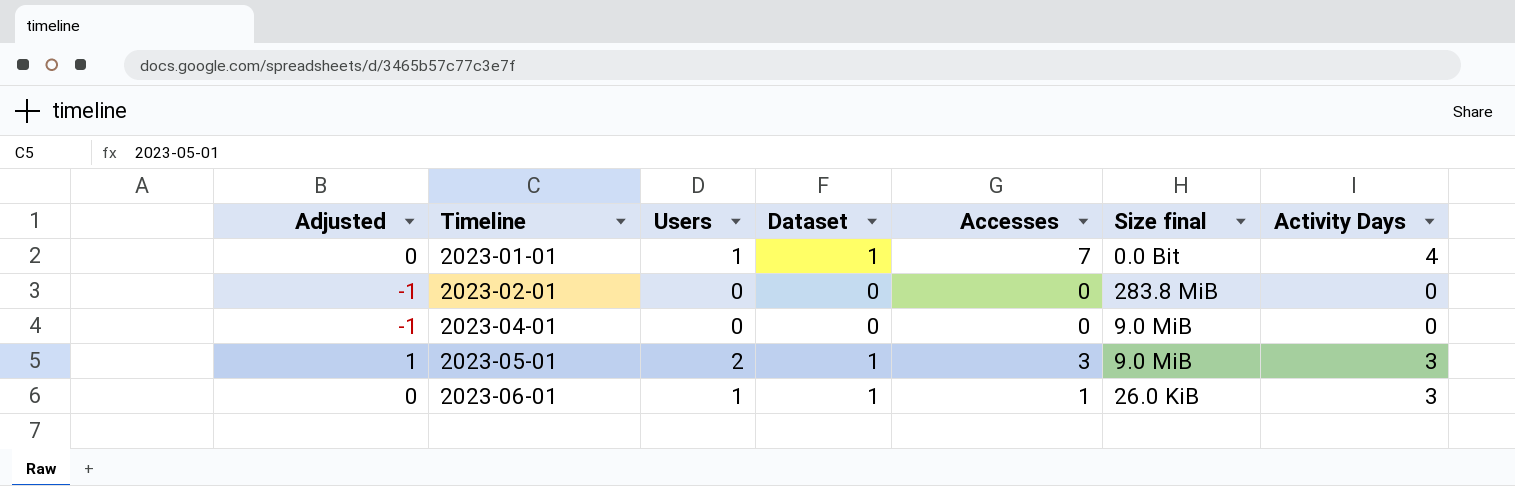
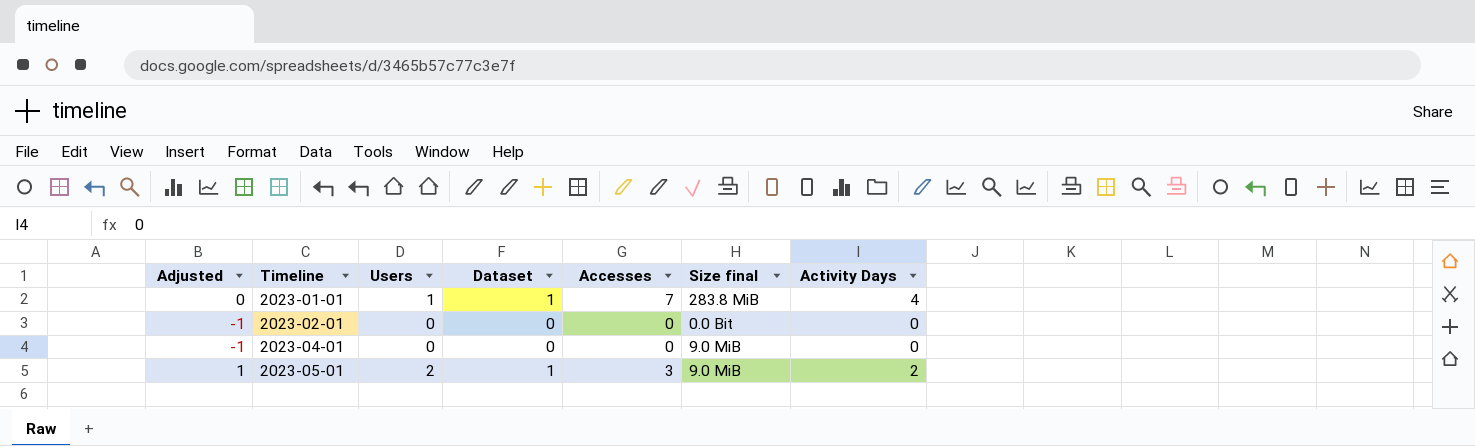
row 2023-06-01: 0 | 1 | 1 | 1 | 26.0 KiB | 3 -> none
2023-01-01 | Size final: 0.0 Bit -> 283.8 MiB
2023-02-01 | Size final: 283.8 MiB -> 0.0 Bit
2023-05-01 | Activity Days: 3 -> 2

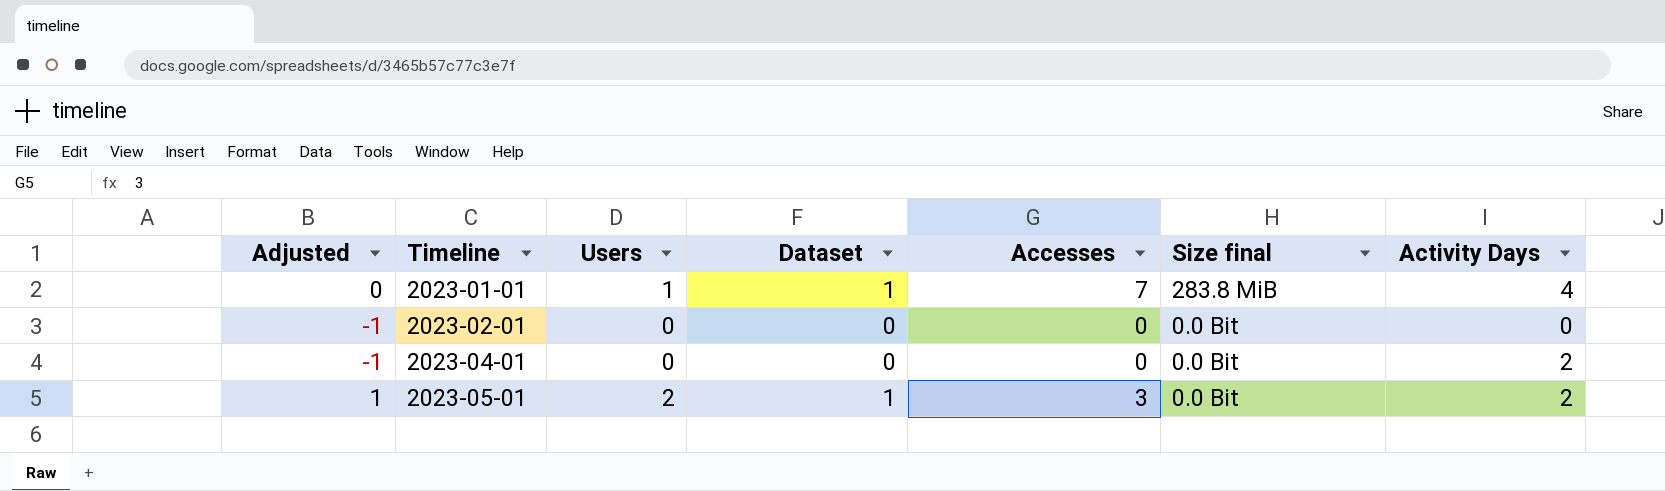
2023-04-01 | Size final: 9.0 MiB -> 0.0 Bit
2023-04-01 | Activity Days: 0 -> 2
2023-05-01 | Size final: 9.0 MiB -> 0.0 Bit

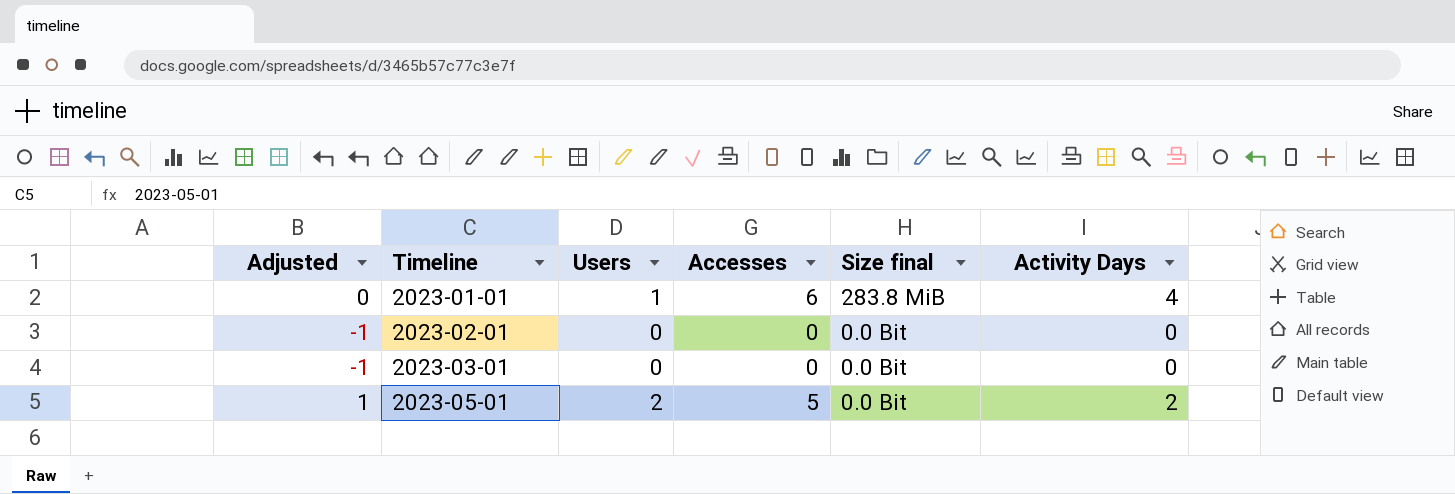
column Dataset | position: 4 -> none
row 2023-04-01: -1 | 0 | 0 | 0 | 0.0 Bit | 2 -> none
2023-01-01 | Accesses: 7 -> 6
row 2023-03-01: none -> -1 | 0 | 0 | 0.0 Bit | 0
2023-05-01 | Accesses: 3 -> 5

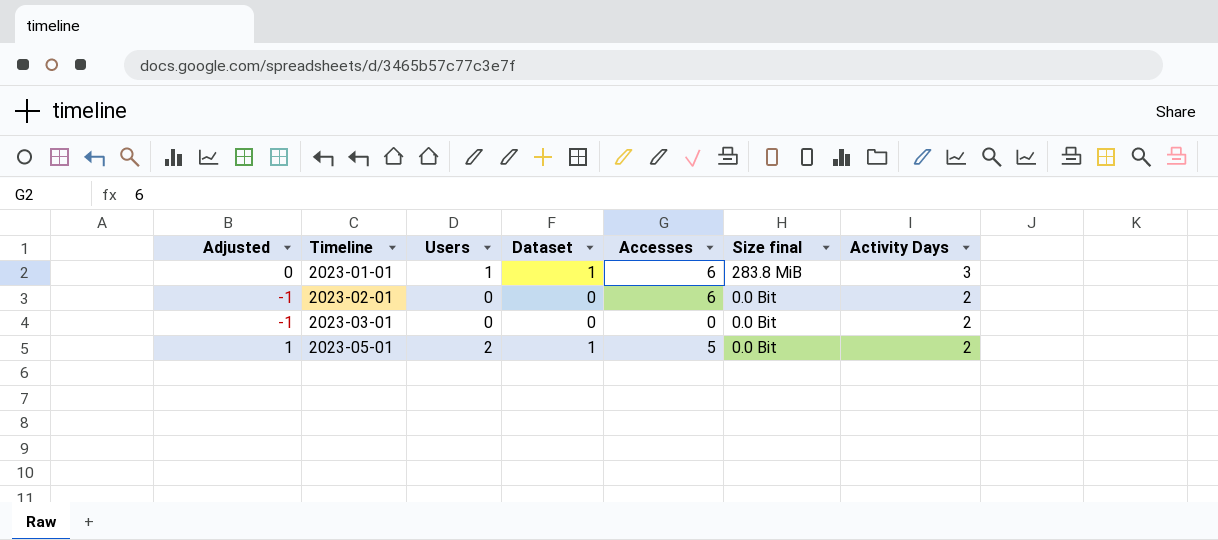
column Dataset | position: none -> 4
2023-01-01 | Activity Days: 4 -> 3
2023-02-01 | Accesses: 0 -> 6
2023-02-01 | Activity Days: 0 -> 2
2023-03-01 | Activity Days: 0 -> 2

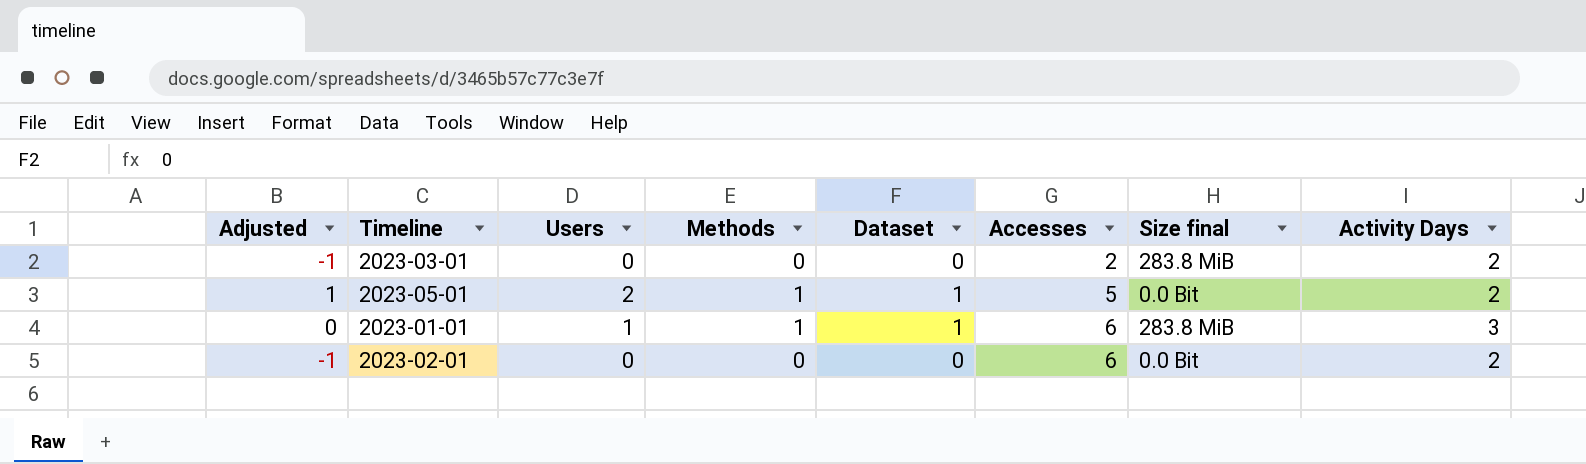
row order: Timeline ascending -> Accesses ascending
column Methods | position: none -> 4
2023-03-01 | Accesses: 0 -> 2
2023-03-01 | Size final: 0.0 Bit -> 283.8 MiB

